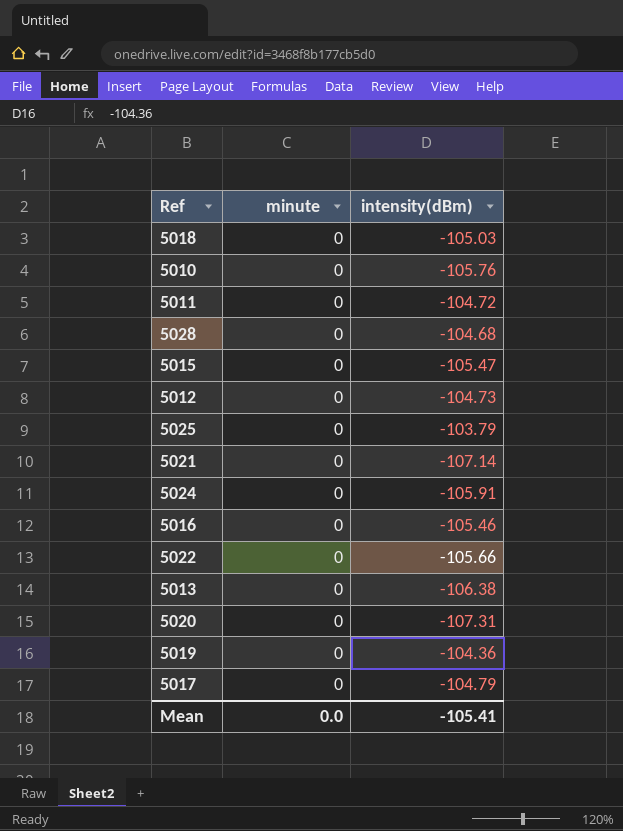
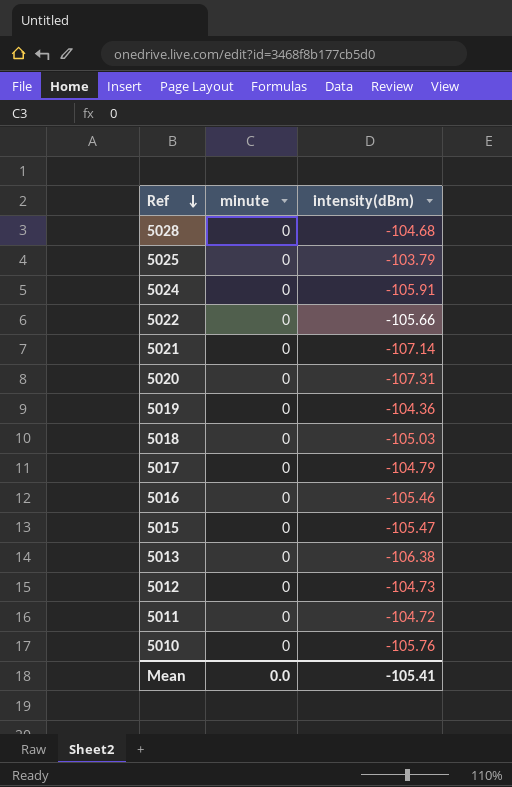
row order: none -> Ref descending

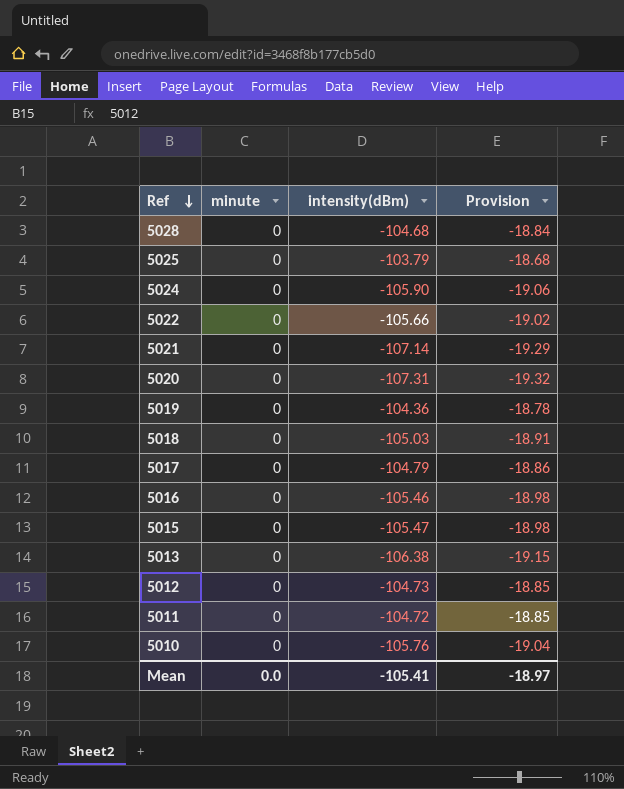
column Provision | formula: none -> [intensity(dBm)] * 0.18
5024 | intensity(dBm): -105.91 -> -105.90

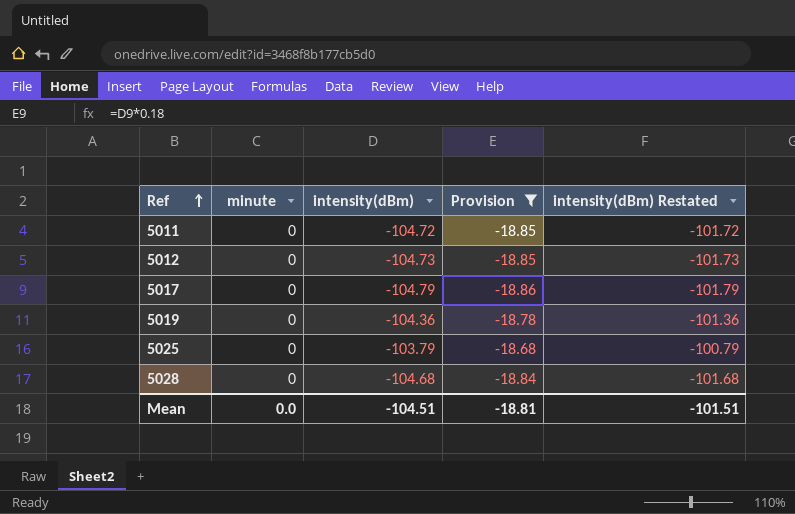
filter: none -> Provision >= -18.86
row order: Ref descending -> Ref ascending
column intensity(dBm) Restated | formula: none -> [intensity(dBm)] + 3
Mean | intensity(dBm): -105.41 -> -104.51
Mean | Provision: -18.97 -> -18.81

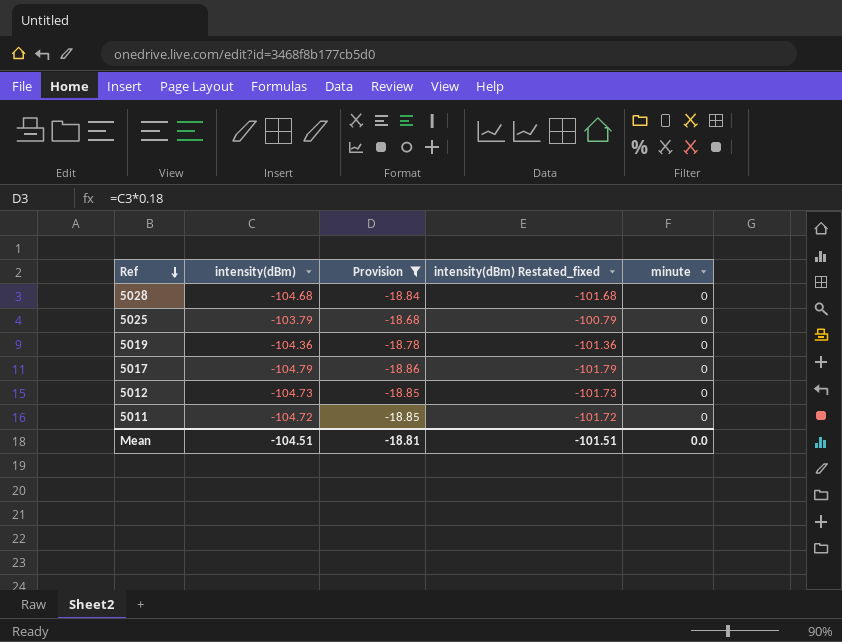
row order: Ref ascending -> Ref descending
column name: intensity(dBm) Restated -> intensity(dBm) Restated_fixed
column minute | position: 2 -> 5

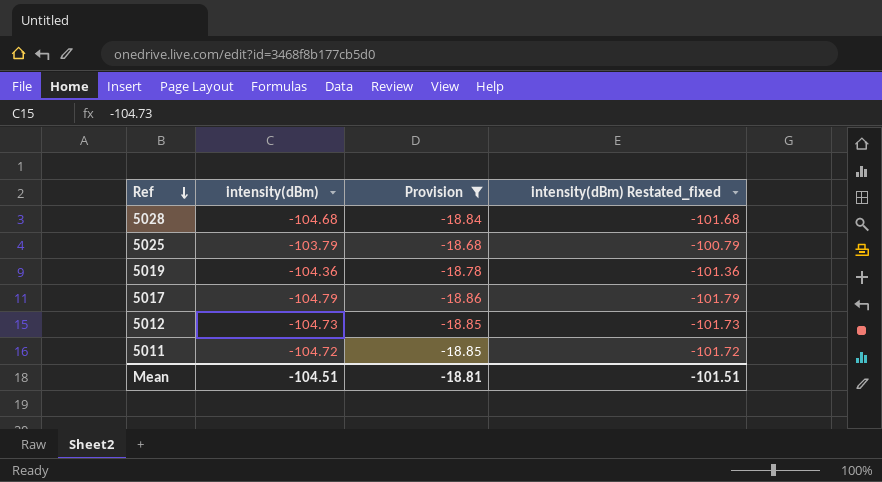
column minute | position: 5 -> none

